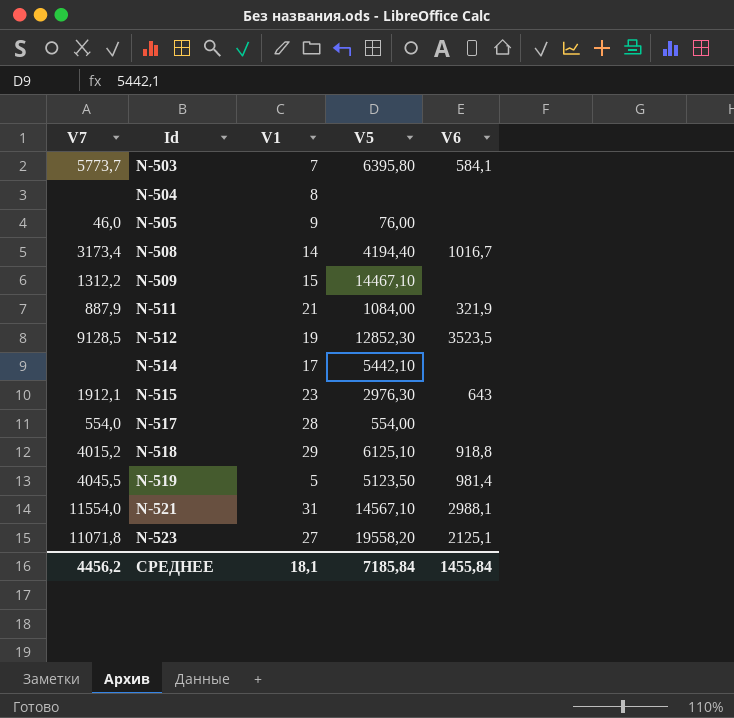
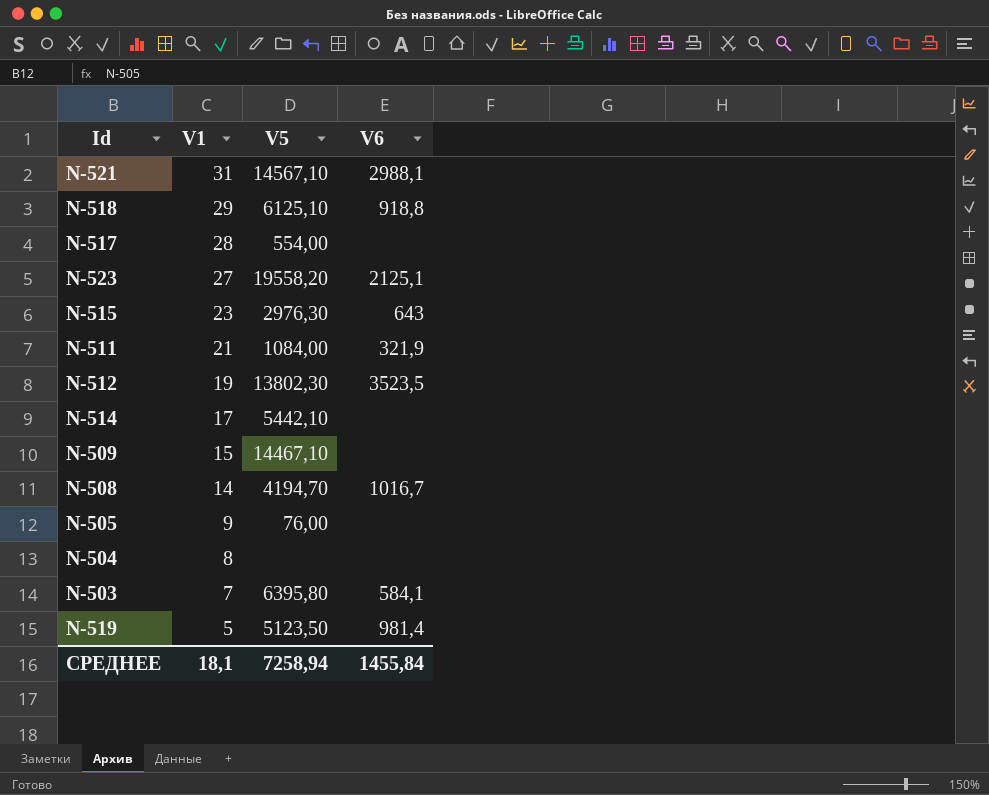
row order: Id ascending -> V1 descending
column V7 | position: 1 -> none
N-512 | V5: 12852,30 -> 13802,30
N-508 | V5: 4194,40 -> 4194,70
СРЕДНЕЕ | V5: 7185,84 -> 7258,94

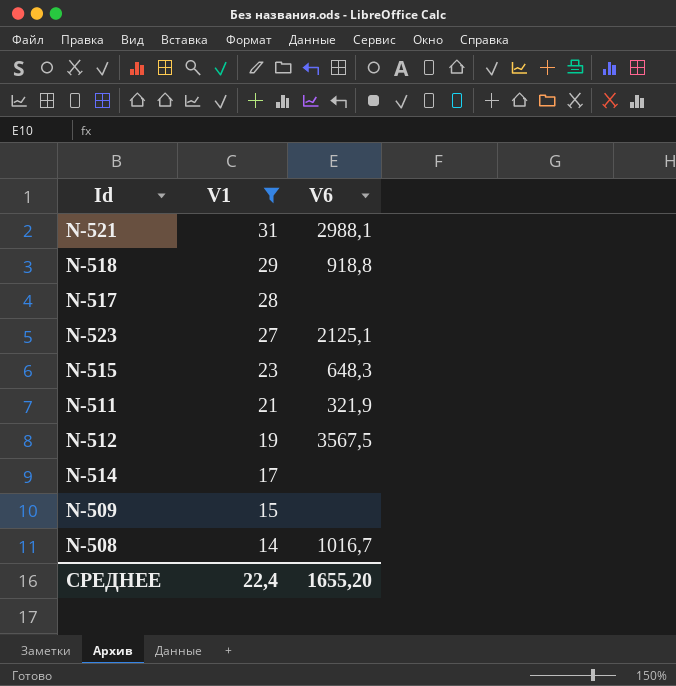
filter: none -> V1 >= 14
column V5 | position: 3 -> none
N-515 | V6: 643 -> 648,3
N-512 | V6: 3523,5 -> 3567,5
СРЕДНЕЕ | V1: 18,1 -> 22,4
СРЕДНЕЕ | V6: 1455,84 -> 1655,20

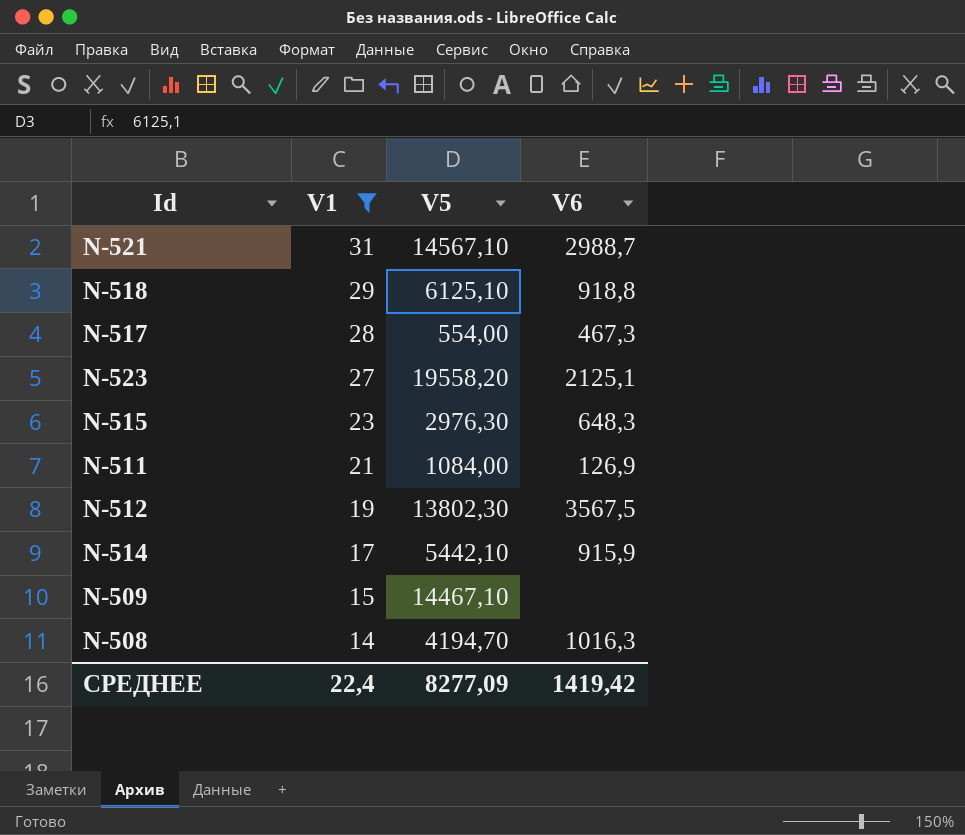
column V5 | position: none -> 3
N-521 | V6: 2988,1 -> 2988,7
N-517 | V6: none -> 467,3
N-511 | V6: 321,9 -> 126,9
N-514 | V6: none -> 915,9
N-508 | V6: 1016,7 -> 1016,3
СРЕДНЕЕ | V6: 1655,20 -> 1419,42

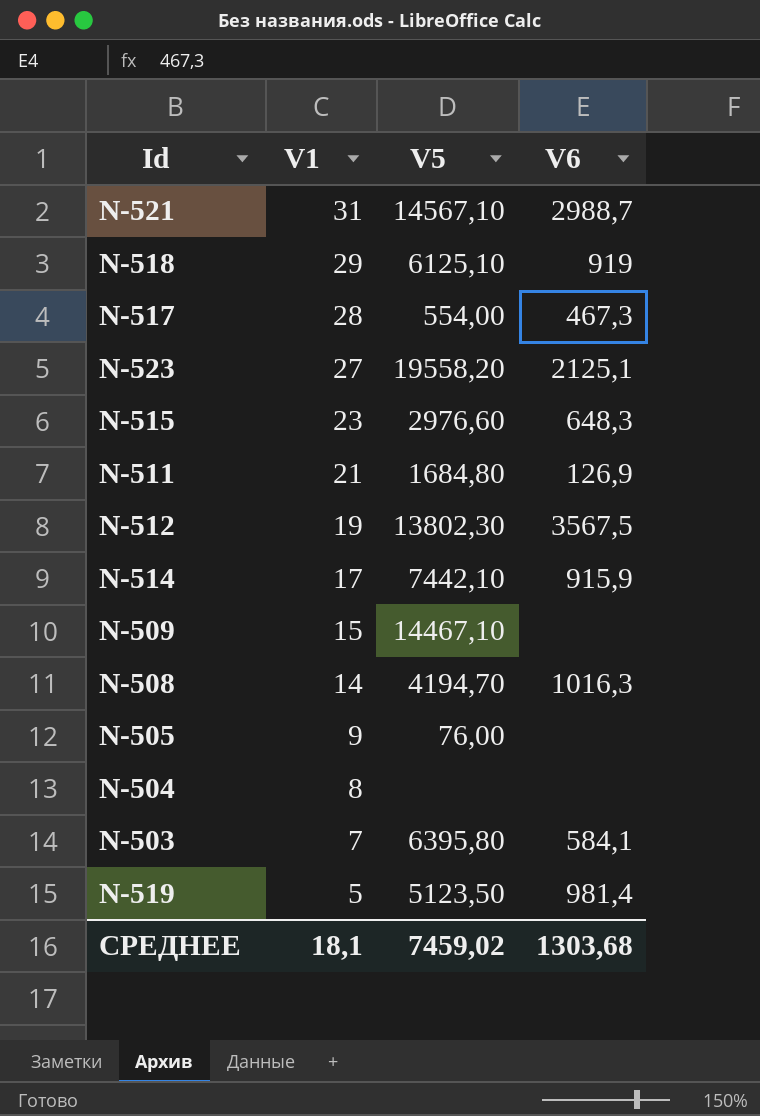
filter: V1 >= 14 -> none
N-518 | V6: 918,8 -> 919
N-515 | V5: 2976,30 -> 2976,60
N-511 | V5: 1084,00 -> 1684,80
N-514 | V5: 5442,10 -> 7442,10
СРЕДНЕЕ | V1: 22,4 -> 18,1
СРЕДНЕЕ | V5: 8277,09 -> 7459,02
СРЕДНЕЕ | V6: 1419,42 -> 1303,68

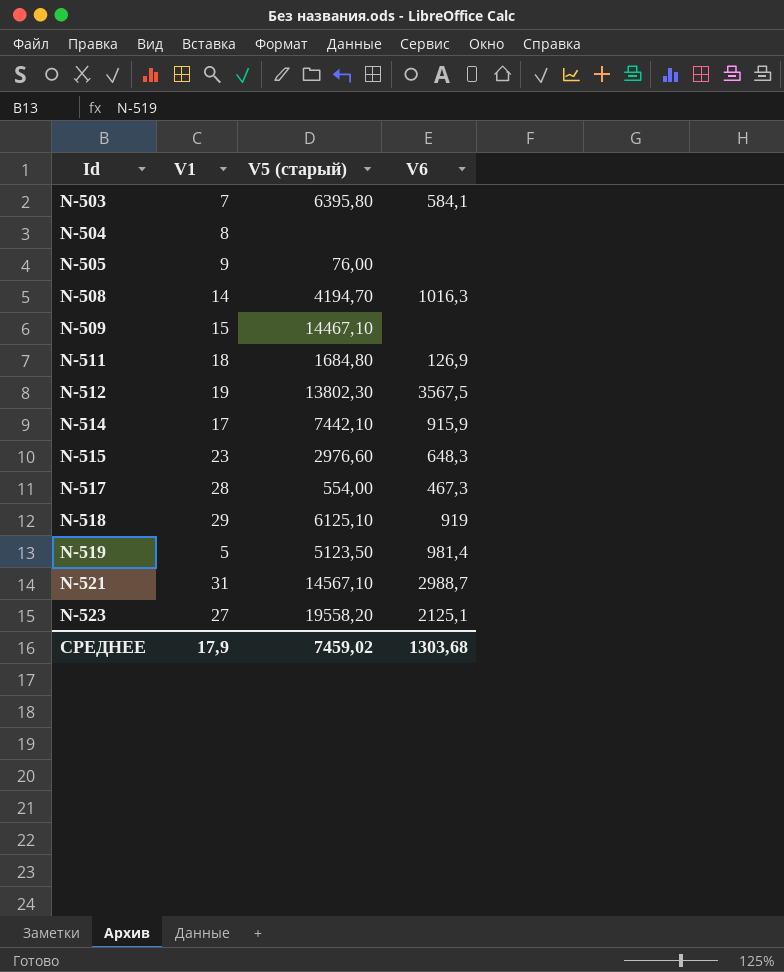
row order: V1 descending -> Id ascending
column name: V5 -> V5 (старый)
N-511 | V1: 21 -> 18
СРЕДНЕЕ | V1: 18,1 -> 17,9

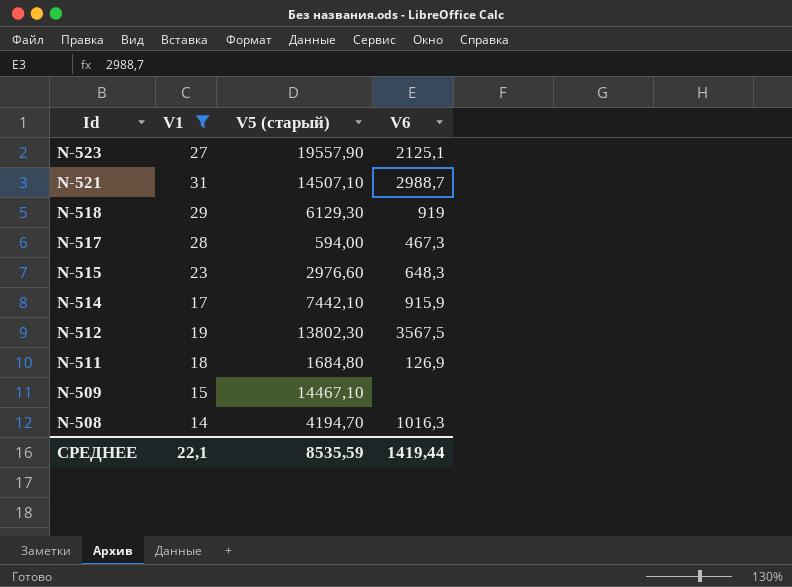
filter: none -> V1 >= 14
row order: Id ascending -> Id descending
N-523 | V5 (старый): 19558,20 -> 19557,90
N-521 | V5 (старый): 14567,10 -> 14507,10
N-518 | V5 (старый): 6125,10 -> 6129,30
N-517 | V5 (старый): 554,00 -> 594,00
СРЕДНЕЕ | V1: 17,9 -> 22,1
СРЕДНЕЕ | V5 (старый): 7459,02 -> 8535,59
СРЕДНЕЕ | V6: 1303,68 -> 1419,44

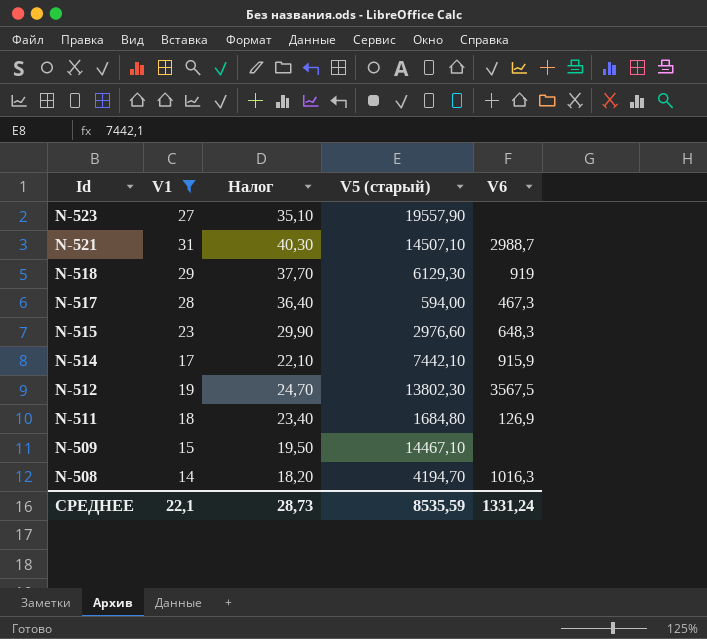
column Налог | formula: none -> [V1] * 1,3
N-523 | V6: 2125,1 -> none
СРЕДНЕЕ | V6: 1419,44 -> 1331,24

